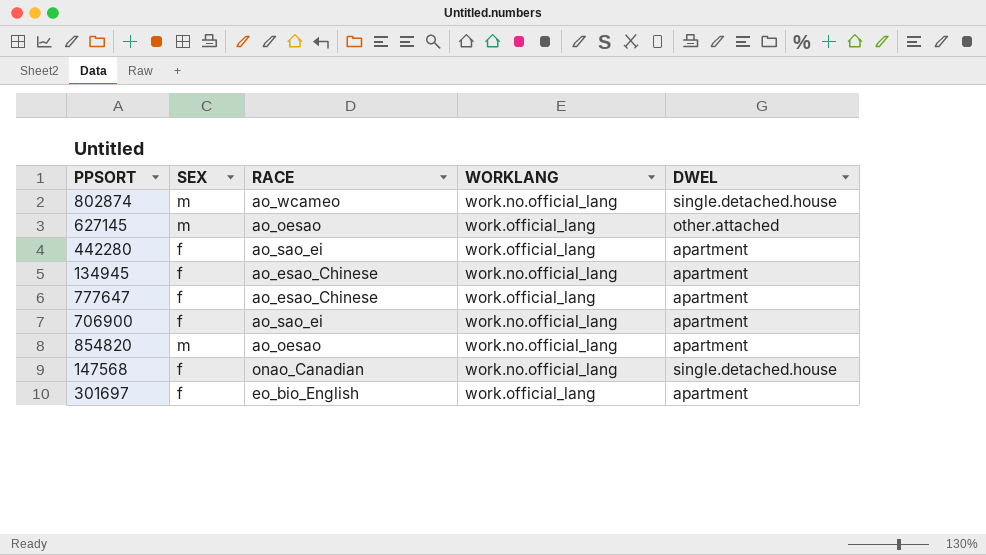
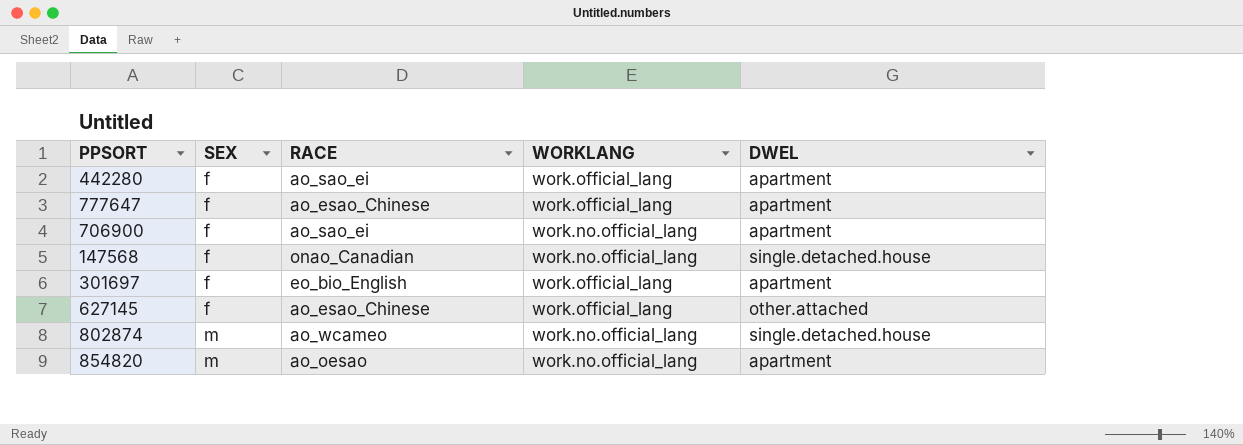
row order: none -> SEX ascending
row 134945: f | ao_esao_Chinese | work.no.official_lang | apartment -> none
627145 | SEX: m -> f
627145 | RACE: ao_oesao -> ao_esao_Chinese

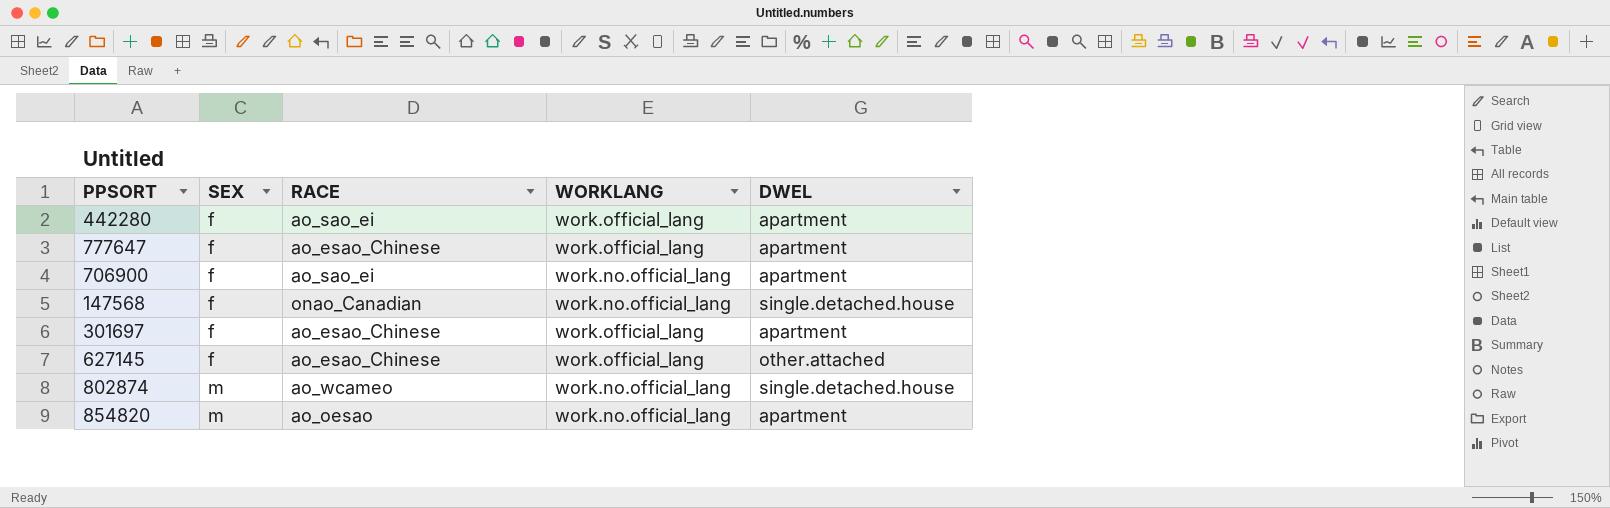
301697 | RACE: eo_bio_English -> ao_esao_Chinese

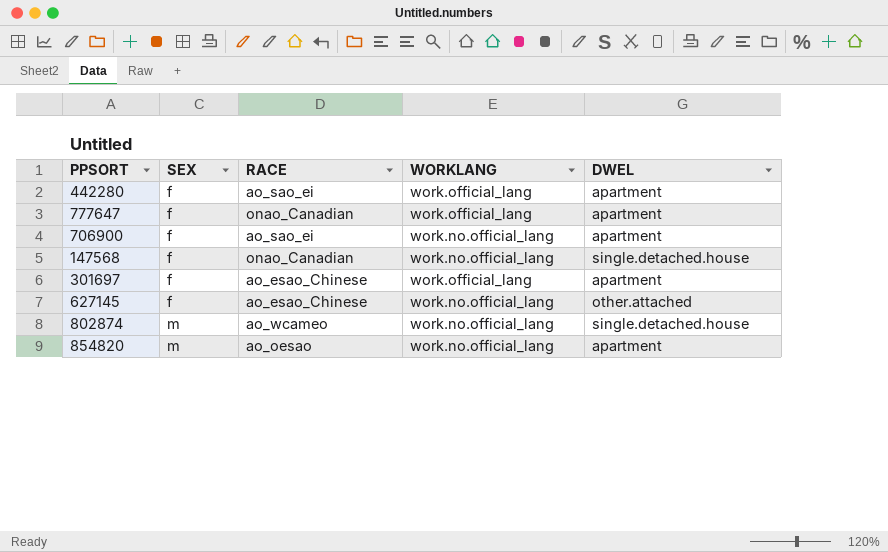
777647 | RACE: ao_esao_Chinese -> onao_Canadian
627145 | WORKLANG: work.official_lang -> work.no.official_lang

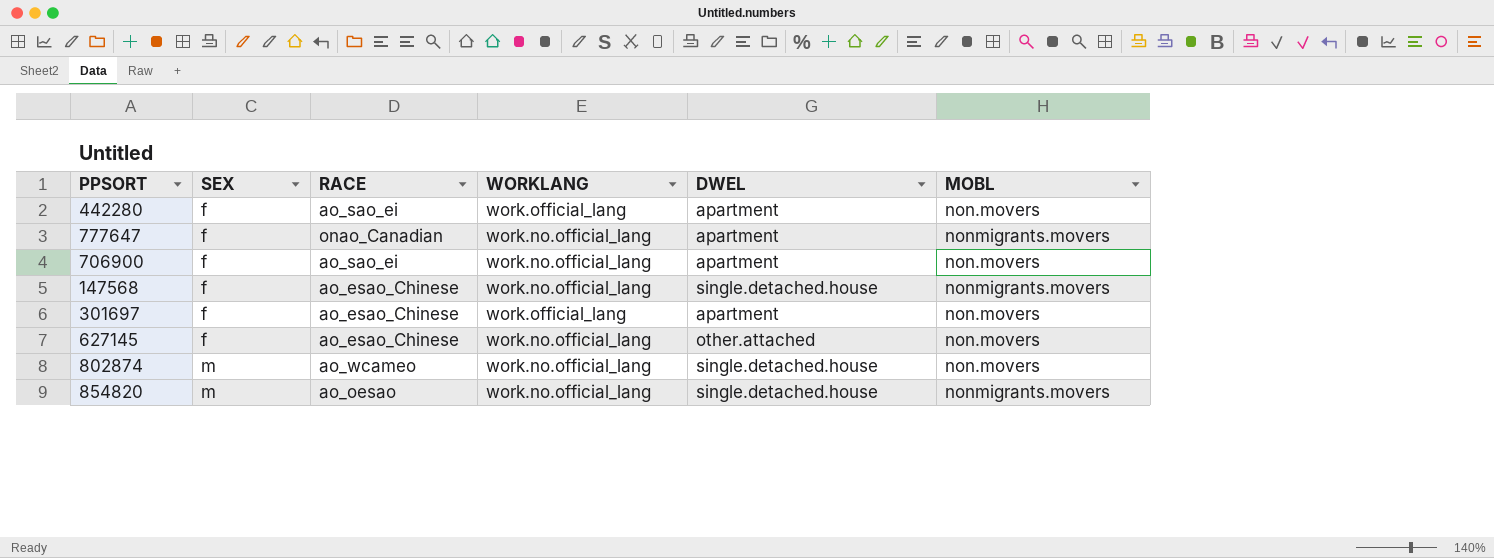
column MOBL | position: none -> 6
777647 | WORKLANG: work.official_lang -> work.no.official_lang
147568 | RACE: onao_Canadian -> ao_esao_Chinese
854820 | DWEL: apartment -> single.detached.house

